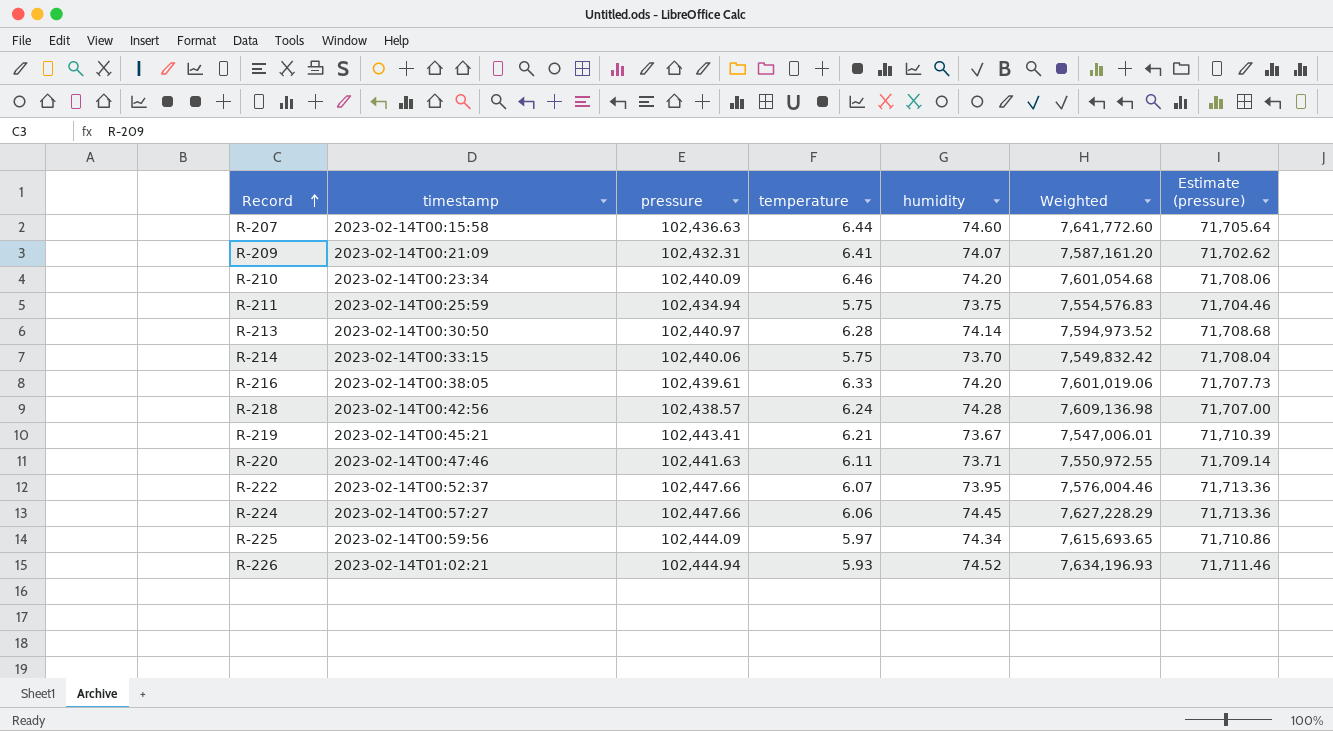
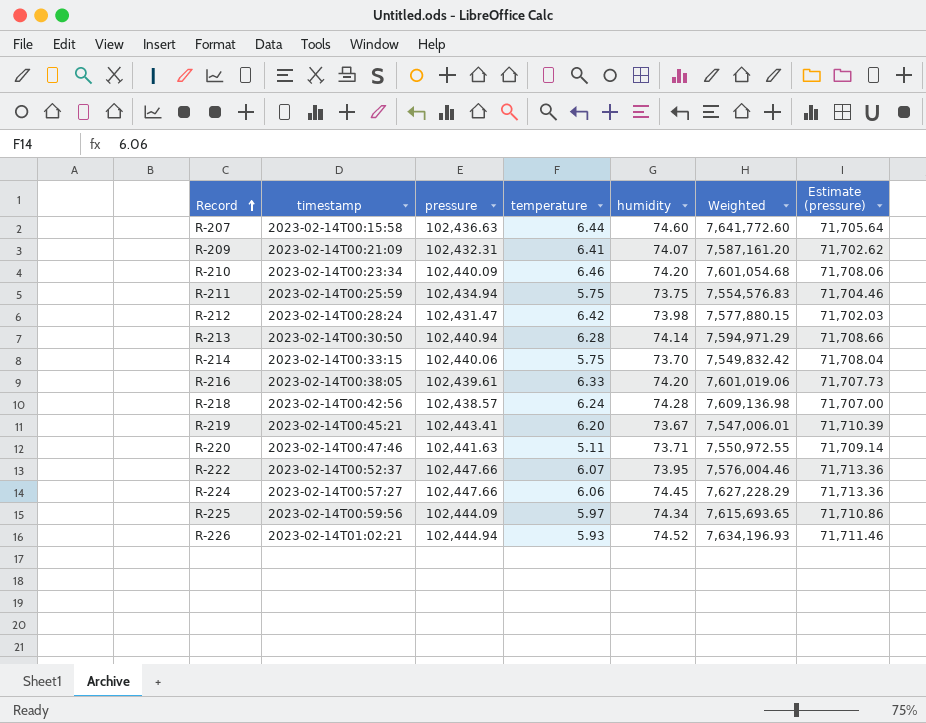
row R-212: none -> 2023-02-14T00:28:24 | 102,431.47 | 6.42 | 73.98 | 7,577,880.15 | 71,702.03
R-213 | pressure: 102,440.97 -> 102,440.94
R-213 | Weighted: 7,594,973.52 -> 7,594,971.29
R-213 | Estimate (pressure): 71,708.68 -> 71,708.66
R-219 | temperature: 6.21 -> 6.20
R-220 | temperature: 6.11 -> 5.11

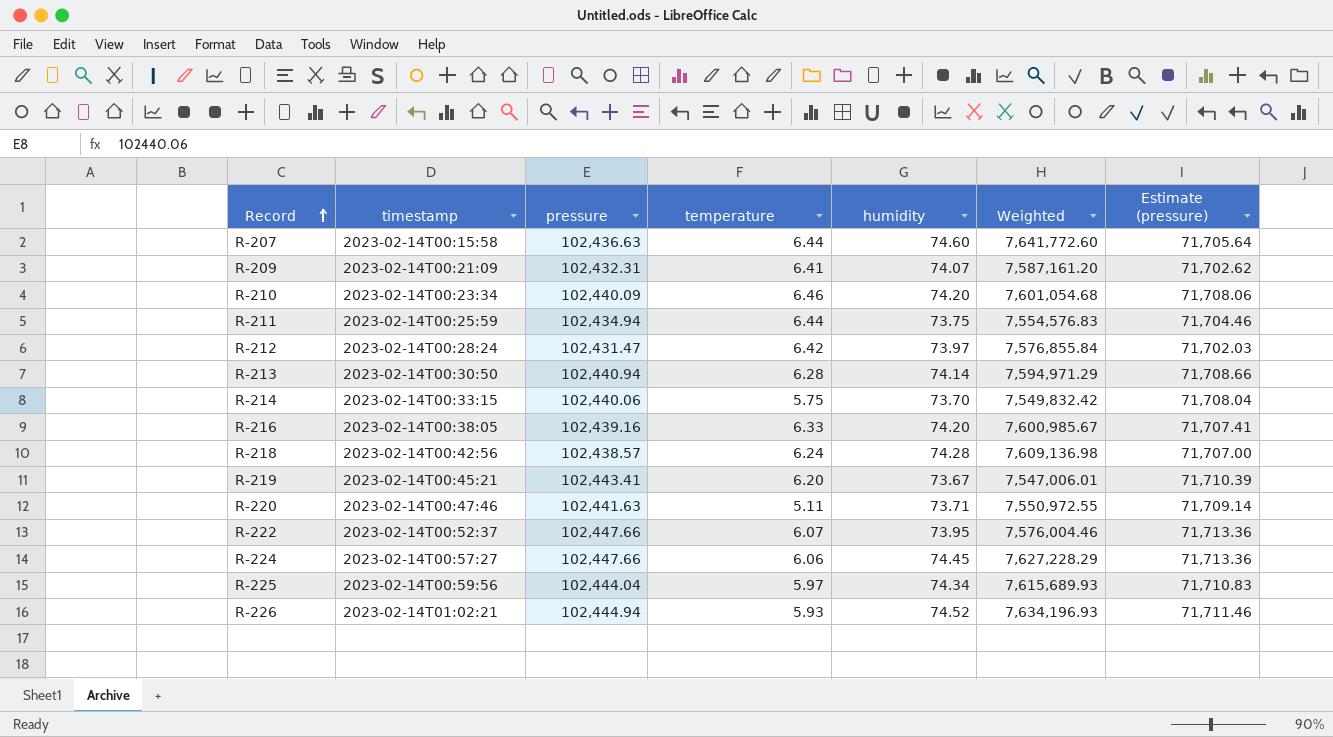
R-211 | temperature: 5.75 -> 6.44
R-212 | humidity: 73.98 -> 73.97
R-212 | Weighted: 7,577,880.15 -> 7,576,855.84
R-216 | pressure: 102,439.61 -> 102,439.16
R-216 | Weighted: 7,601,019.06 -> 7,600,985.67
R-216 | Estimate (pressure): 71,707.73 -> 71,707.41
R-225 | pressure: 102,444.09 -> 102,444.04
R-225 | Weighted: 7,615,693.65 -> 7,615,689.93
R-225 | Estimate (pressure): 71,710.86 -> 71,710.83

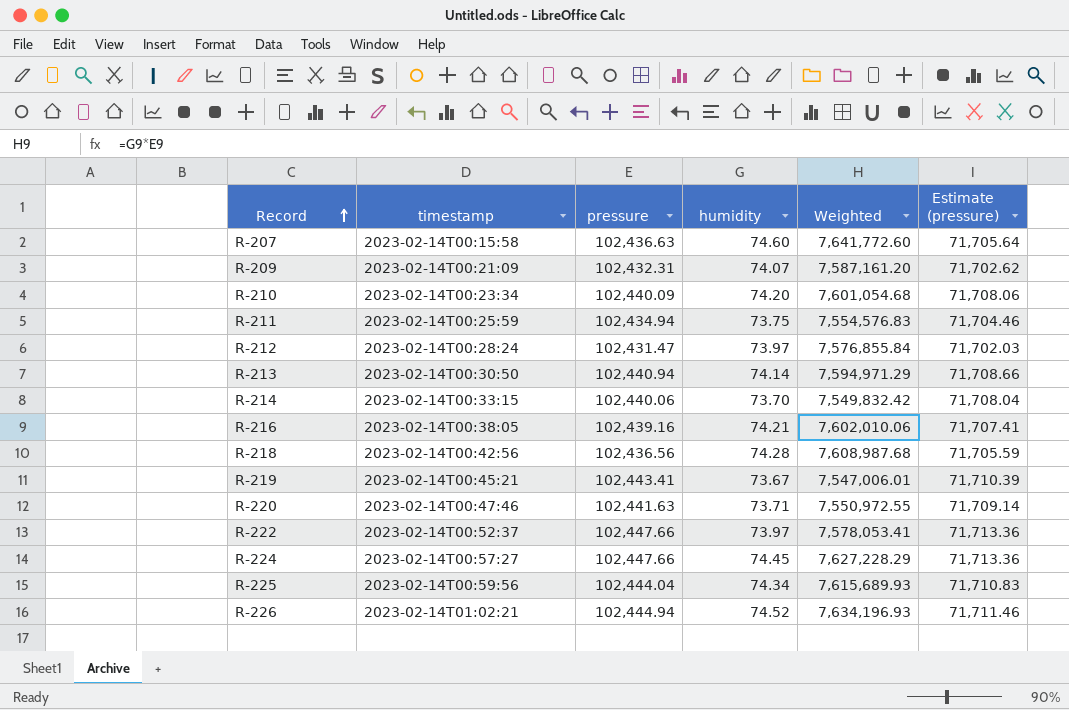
column temperature | position: 4 -> none
R-216 | humidity: 74.20 -> 74.21
R-216 | Weighted: 7,600,985.67 -> 7,602,010.06
R-218 | pressure: 102,438.57 -> 102,436.56
R-218 | Weighted: 7,609,136.98 -> 7,608,987.68
R-218 | Estimate (pressure): 71,707.00 -> 71,705.59
R-222 | humidity: 73.95 -> 73.97
R-222 | Weighted: 7,576,004.46 -> 7,578,053.41

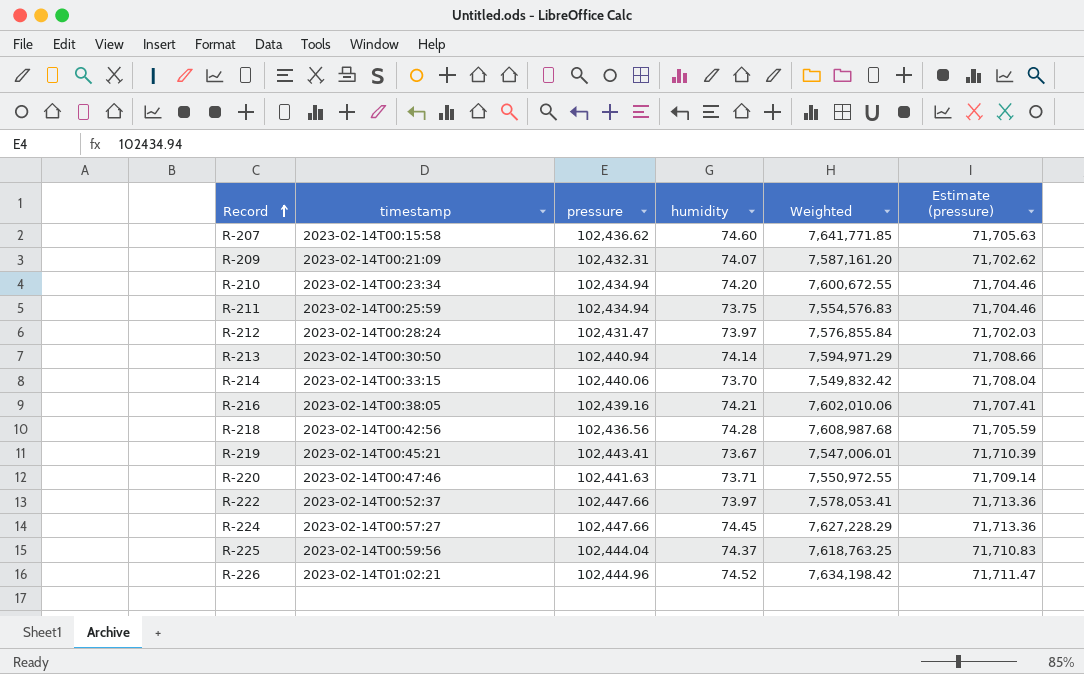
R-207 | pressure: 102,436.63 -> 102,436.62
R-207 | Weighted: 7,641,772.60 -> 7,641,771.85
R-207 | Estimate (pressure): 71,705.64 -> 71,705.63
R-210 | pressure: 102,440.09 -> 102,434.94
R-210 | Weighted: 7,601,054.68 -> 7,600,672.55
R-210 | Estimate (pressure): 71,708.06 -> 71,704.46
R-225 | humidity: 74.34 -> 74.37
R-225 | Weighted: 7,615,689.93 -> 7,618,763.25
R-226 | pressure: 102,444.94 -> 102,444.96
R-226 | Weighted: 7,634,196.93 -> 7,634,198.42
R-226 | Estimate (pressure): 71,711.46 -> 71,711.47

